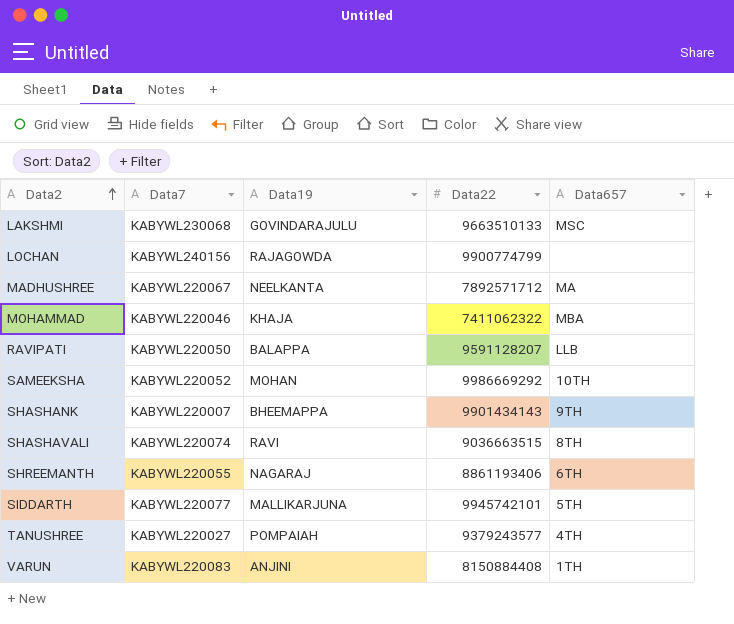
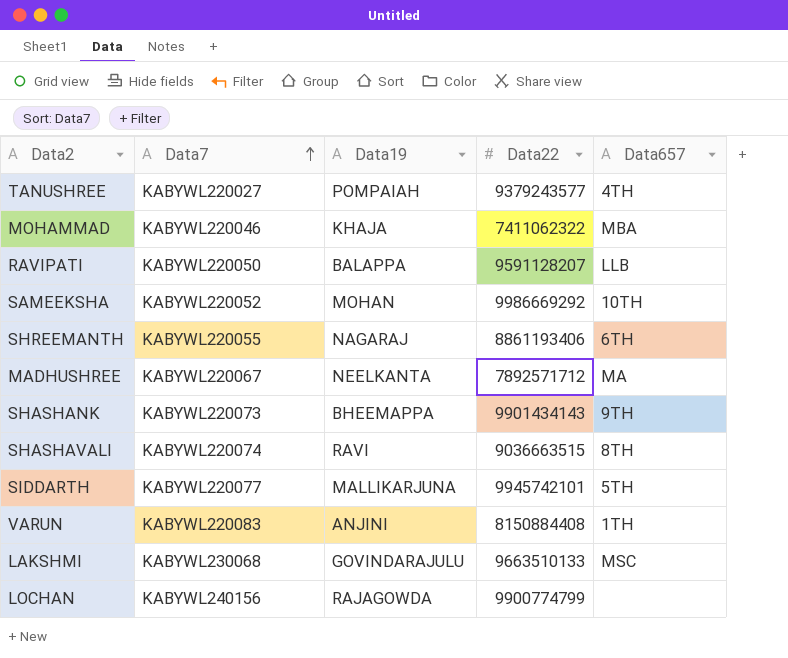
row order: Data2 ascending -> Data7 ascending
SHASHANK | Data7: KABYWL220007 -> KABYWL220073

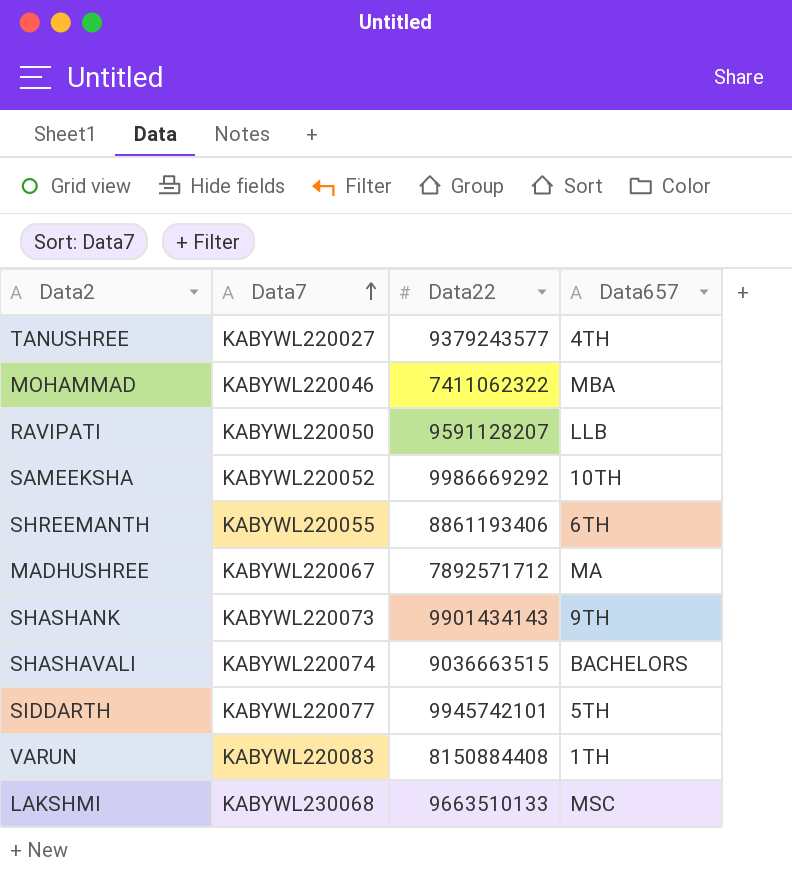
column Data19 | position: 3 -> none
row LOCHAN: KABYWL240156 | RAJAGOWDA | 9900774799 | none -> none
SHASHAVALI | Data657: 8TH -> BACHELORS

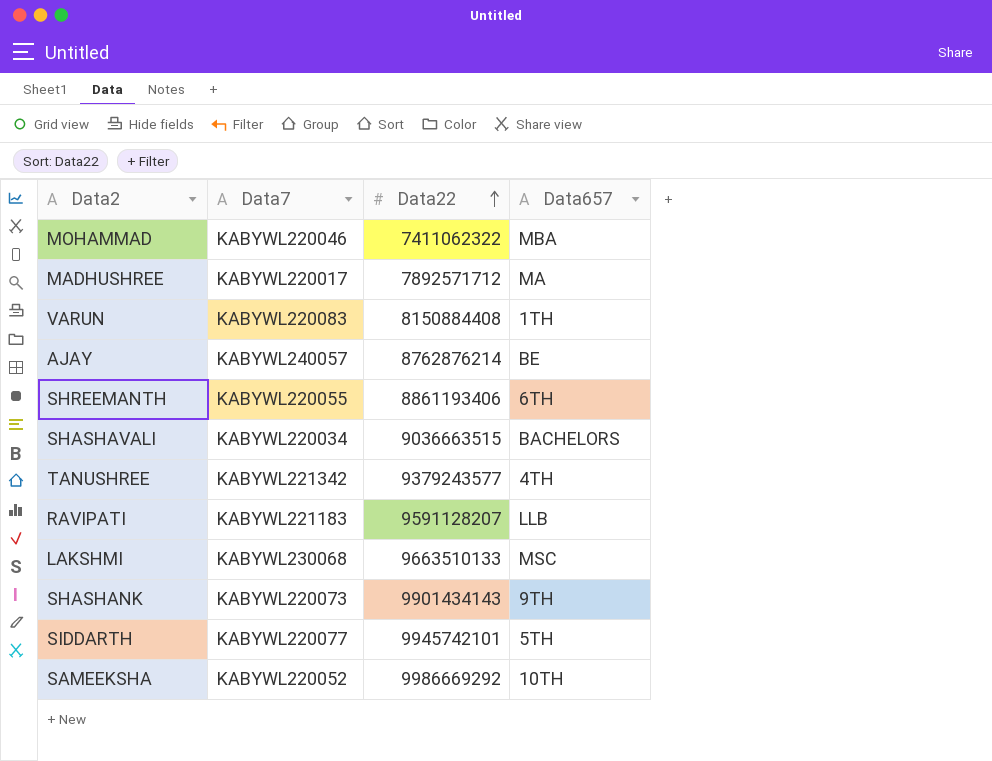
row order: Data7 ascending -> Data22 ascending
MADHUSHREE | Data7: KABYWL220067 -> KABYWL220017
row AJAY: none -> KABYWL240057 | 8762876214 | BE
SHASHAVALI | Data7: KABYWL220074 -> KABYWL220034
TANUSHREE | Data7: KABYWL220027 -> KABYWL221342
RAVIPATI | Data7: KABYWL220050 -> KABYWL221183

